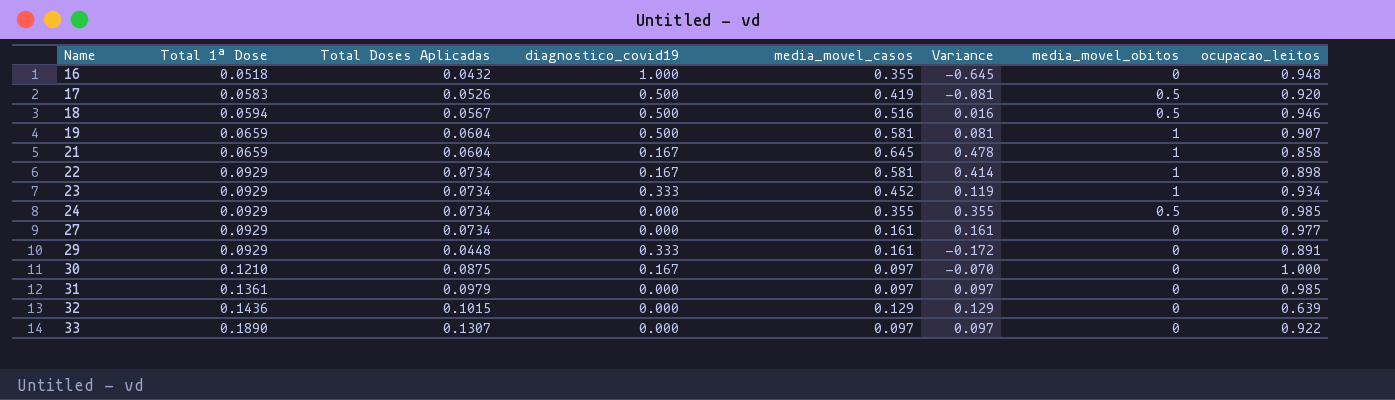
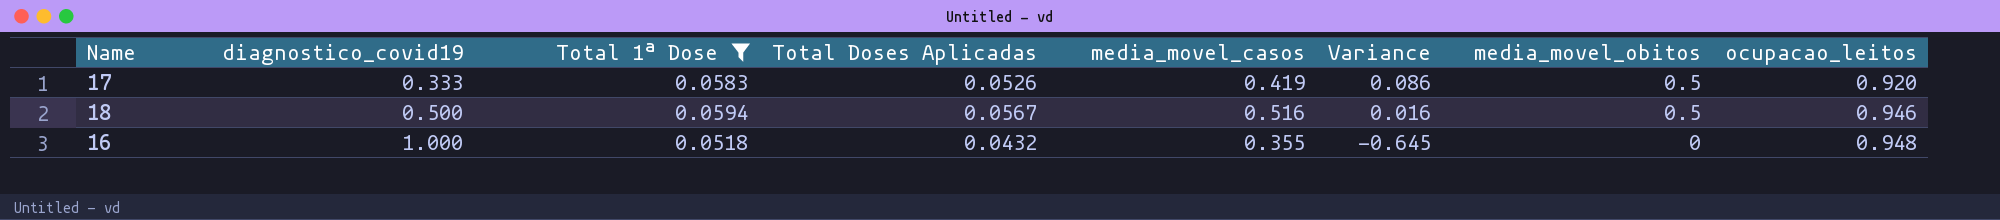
filter: none -> Total 1ª Dose <= 0.0594
row order: Name ascending -> diagnostico_covid19 ascending
column diagnostico_covid19 | position: 4 -> 2
17 | diagnostico_covid19: 0.500 -> 0.333
17 | Variance: -0.081 -> 0.086

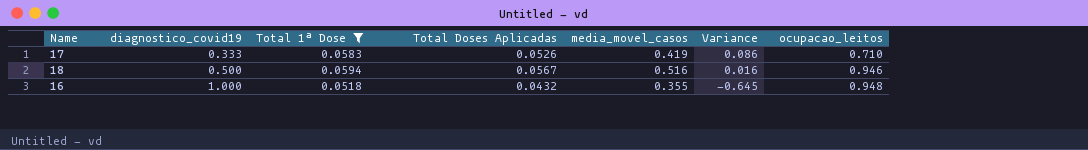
column media_movel_obitos | position: 7 -> none
17 | ocupacao_leitos: 0.920 -> 0.710

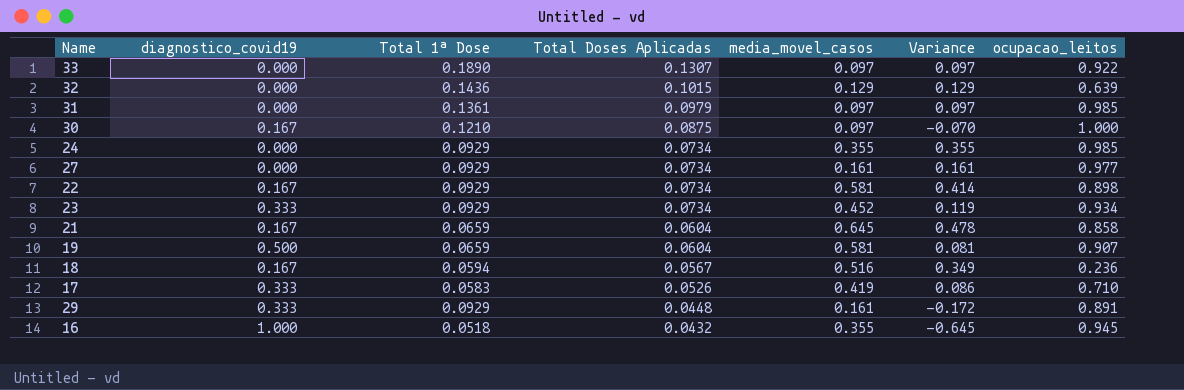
filter: Total 1ª Dose <= 0.0594 -> none
row order: diagnostico_covid19 ascending -> Total Doses Aplicadas descending
18 | diagnostico_covid19: 0.500 -> 0.167
18 | Variance: 0.016 -> 0.349
18 | ocupacao_leitos: 0.946 -> 0.236
16 | ocupacao_leitos: 0.948 -> 0.945

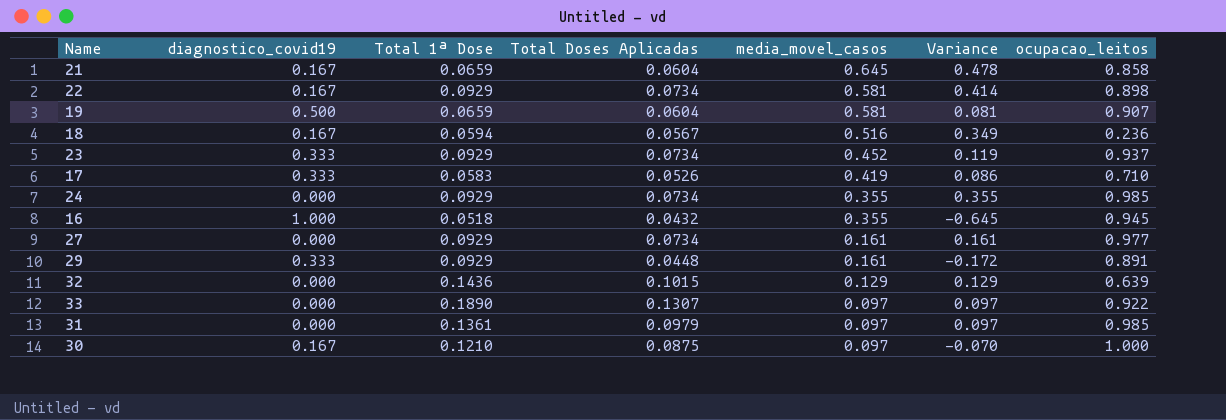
row order: Total Doses Aplicadas descending -> media_movel_casos descending
23 | ocupacao_leitos: 0.934 -> 0.937

